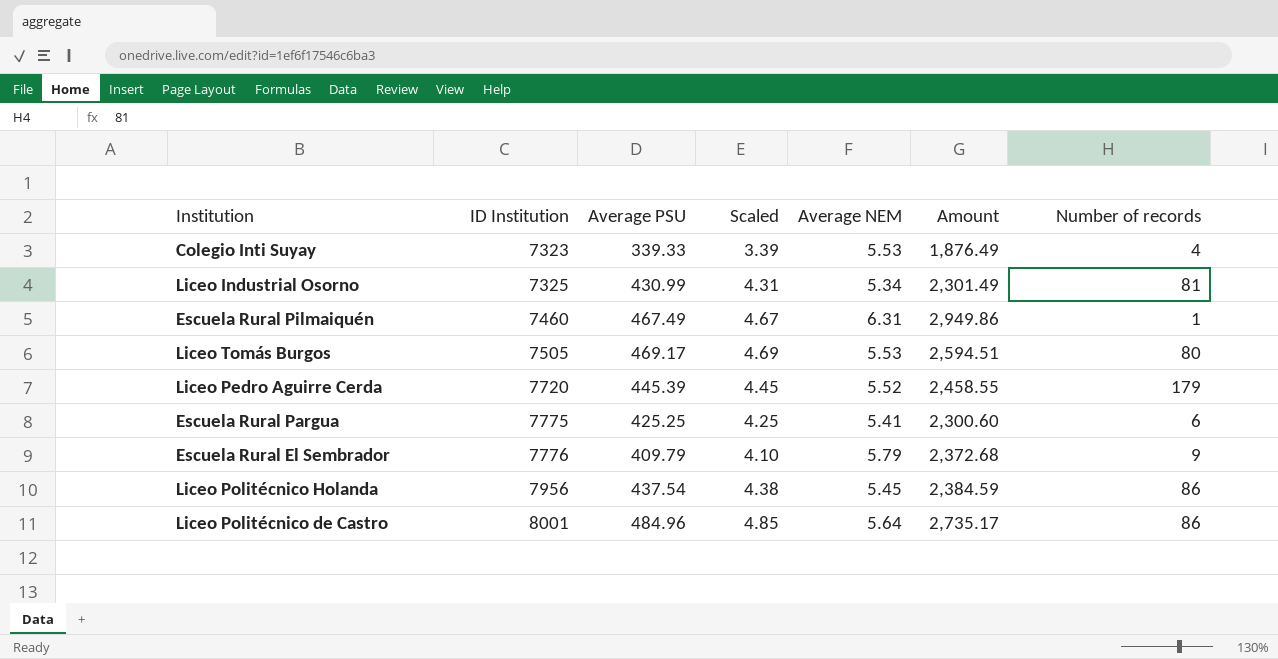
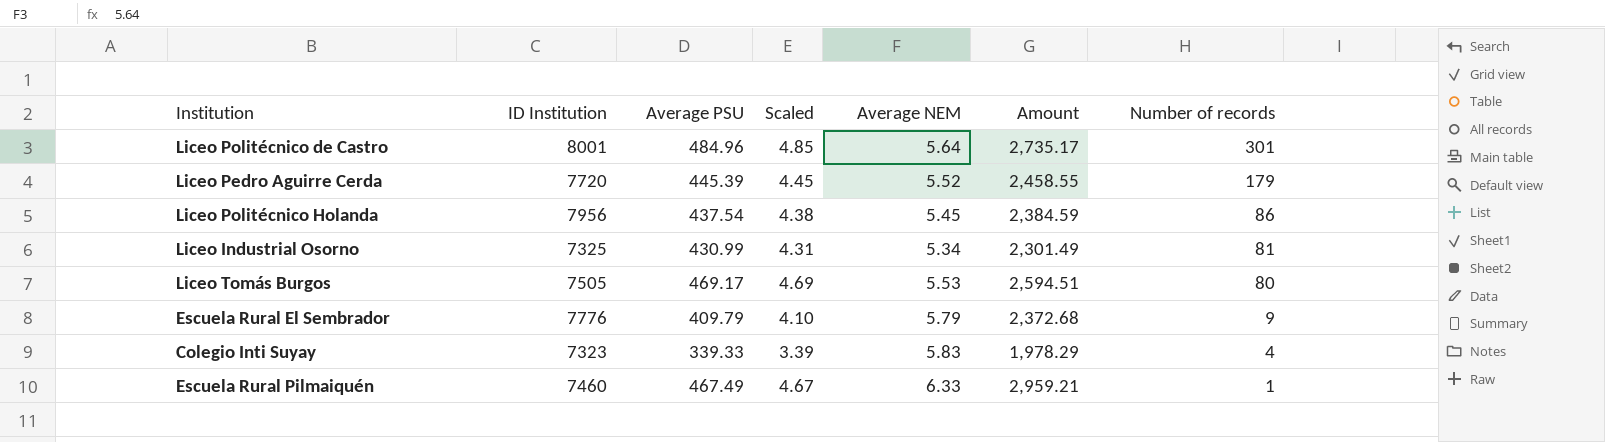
row order: ID Institution ascending -> Number of records descending
row Escuela Rural Pargua: 7775 | 425.25 | 4.25 | 5.41 | 2,300.60 | 6 -> none
Liceo Politécnico de Castro | Number of records: 86 -> 301
Colegio Inti Suyay | Average NEM: 5.53 -> 5.83
Colegio Inti Suyay | Amount: 1,876.49 -> 1,978.29
Escuela Rural Pilmaiquén | Average NEM: 6.31 -> 6.33
Escuela Rural Pilmaiquén | Amount: 2,949.86 -> 2,959.21

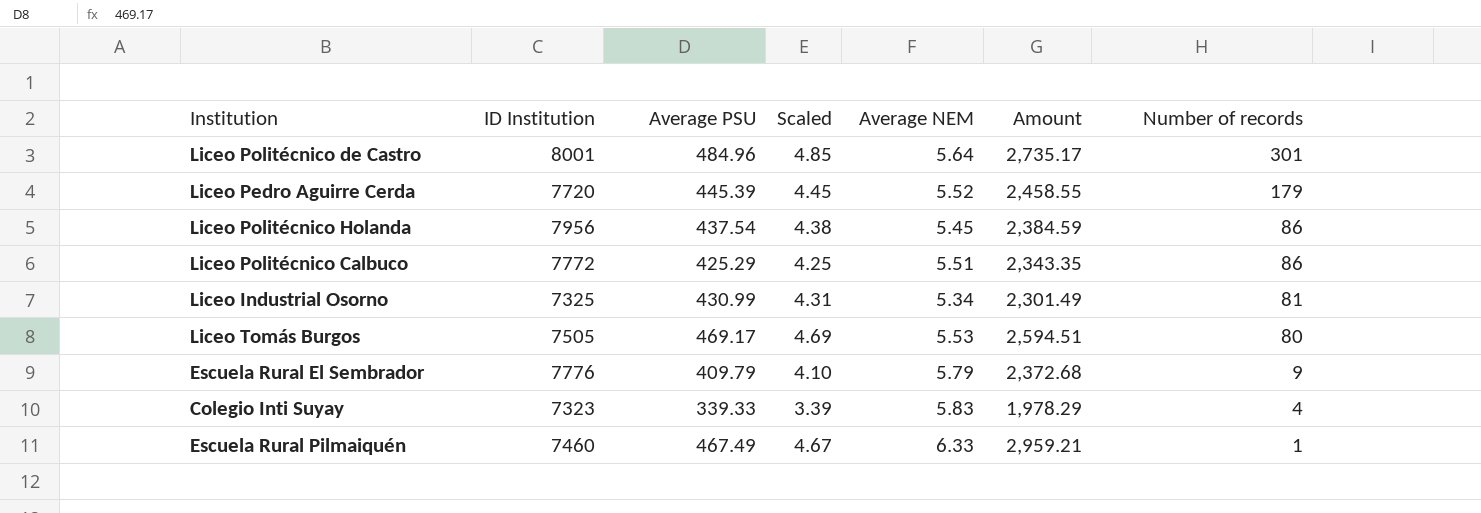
row Liceo Politécnico Calbuco: none -> 7772 | 425.29 | 4.25 | 5.51 | 2,343.35 | 86

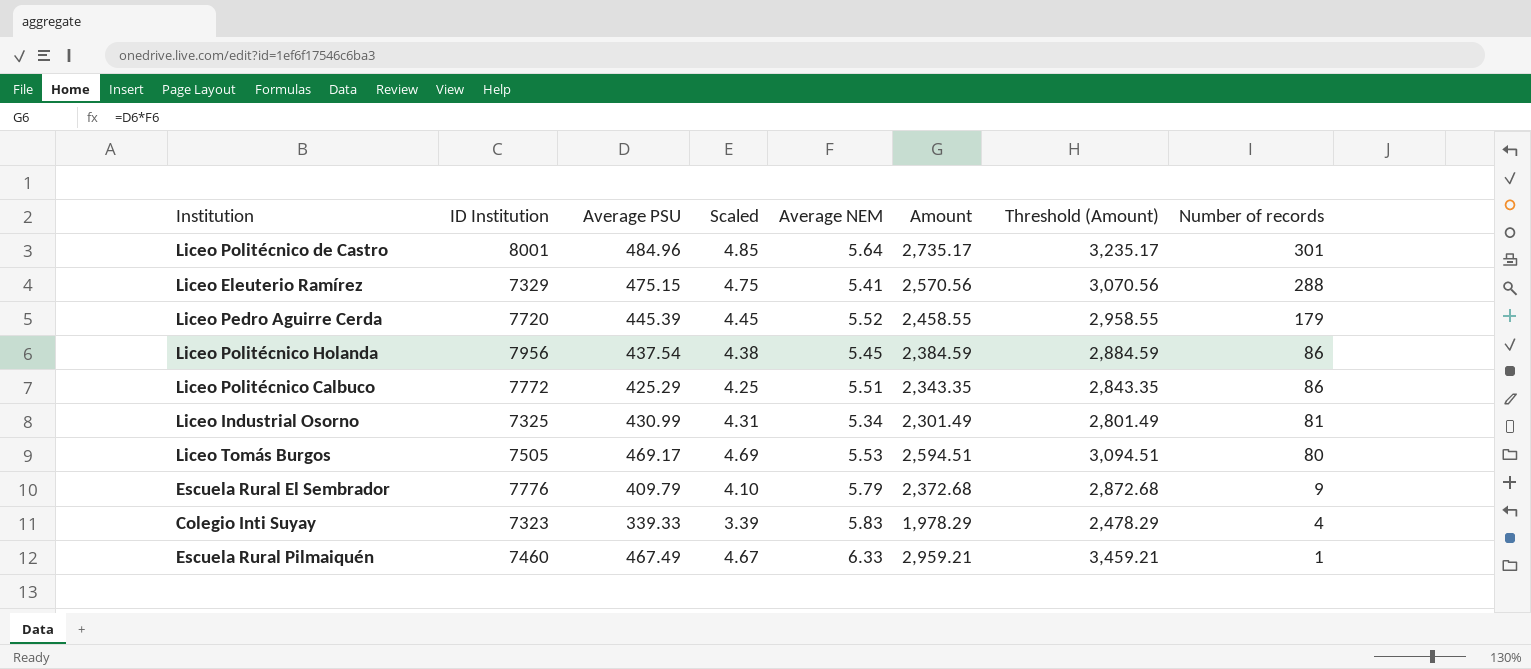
column Threshold (Amount) | formula: none -> [Amount] + 500
row Liceo Eleuterio Ramírez: none -> 7329 | 475.15 | 4.75 | 5.41 | 2,570.56 | 3,070.56 | 288

